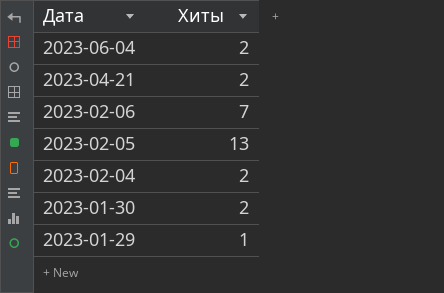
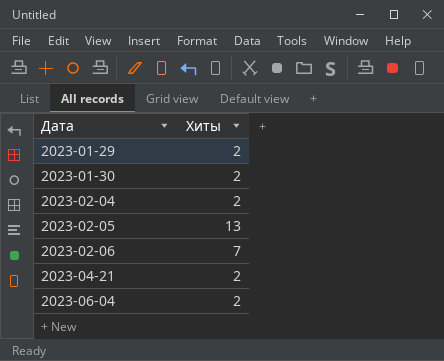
row order: Дата descending -> Дата ascending
2023-01-29 | Хиты: 1 -> 2

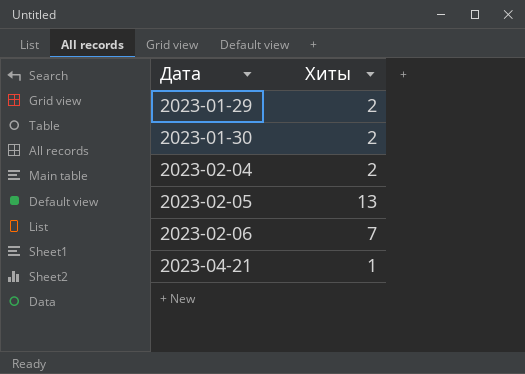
row 2023-06-04: 2 -> none
2023-04-21 | Хиты: 2 -> 1

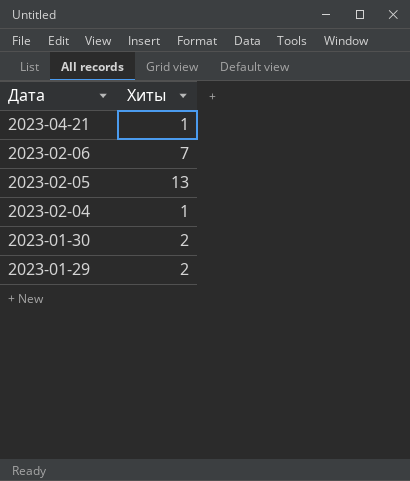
row order: Дата ascending -> Дата descending
2023-02-04 | Хиты: 2 -> 1

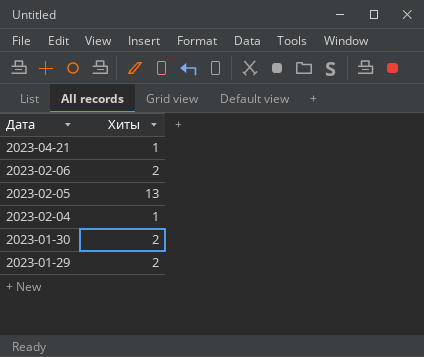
2023-02-06 | Хиты: 7 -> 2

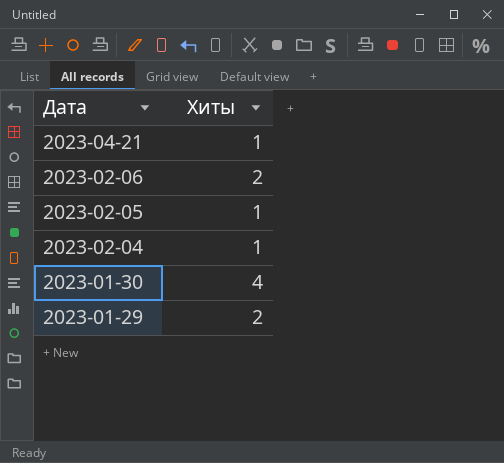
2023-02-05 | Хиты: 13 -> 1
2023-01-30 | Хиты: 2 -> 4

